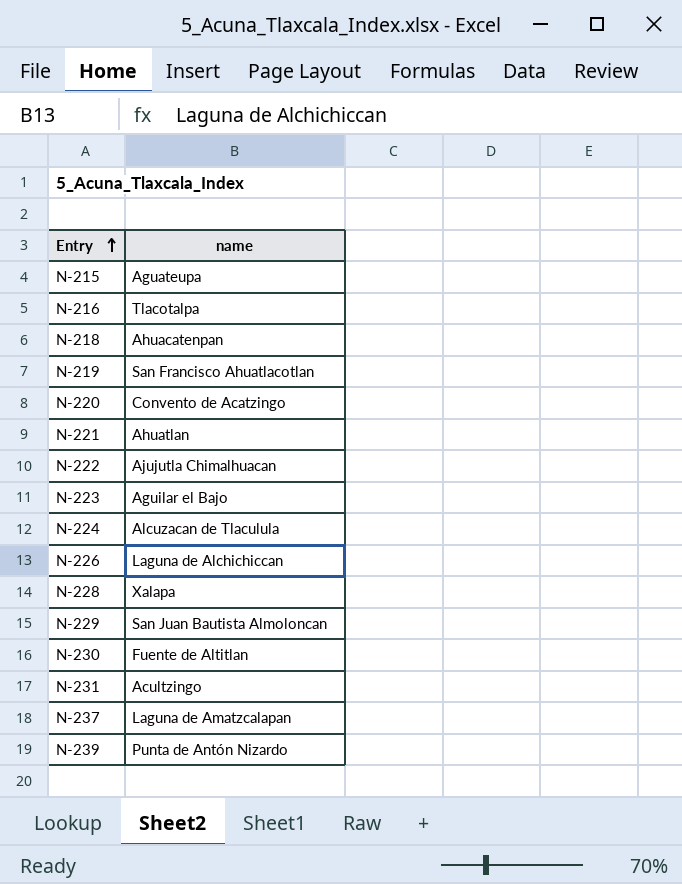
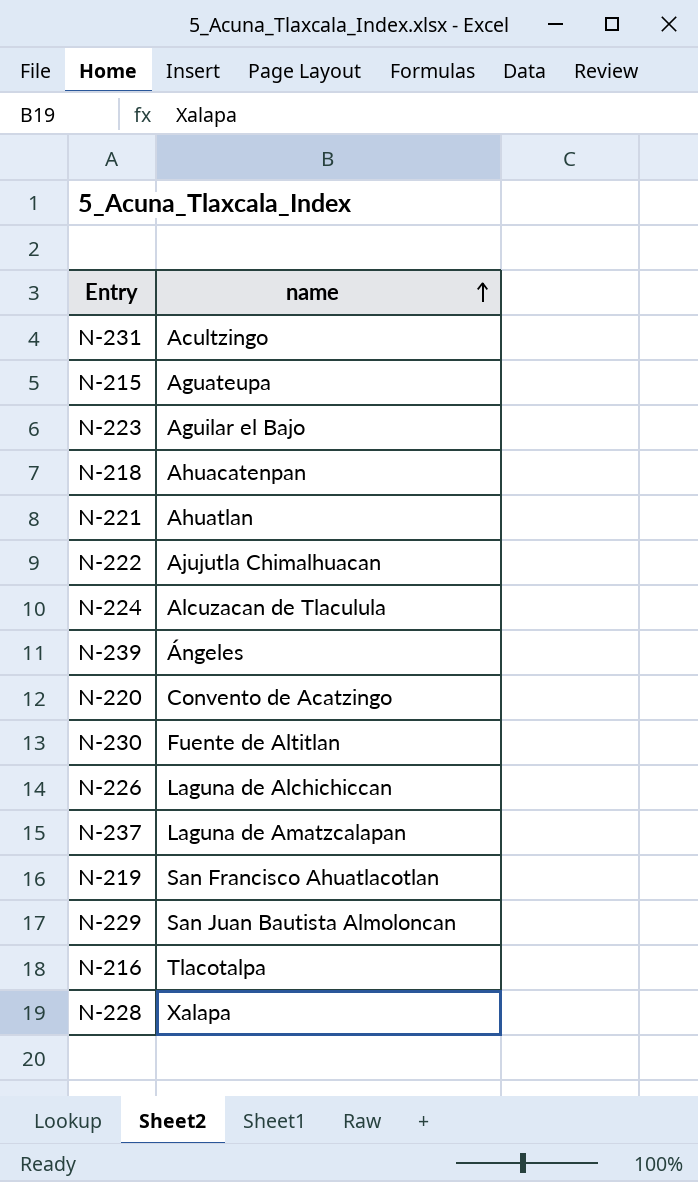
row order: Entry ascending -> name ascending
N-239 | name: Punta de Antón Nizardo -> Ángeles

